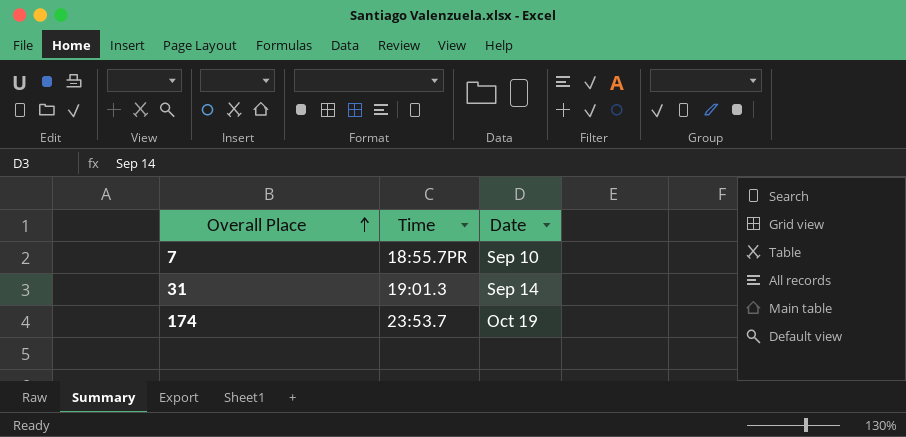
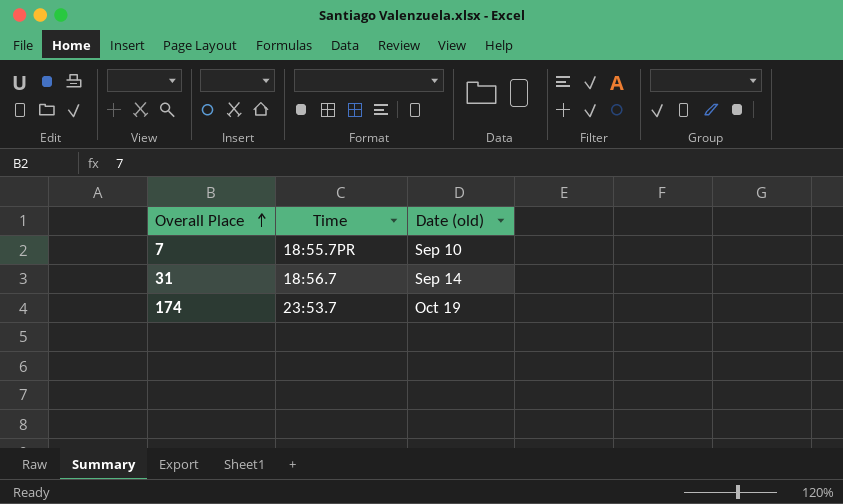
column name: Date -> Date (old)
31 | Time: 19:01.3 -> 18:56.7

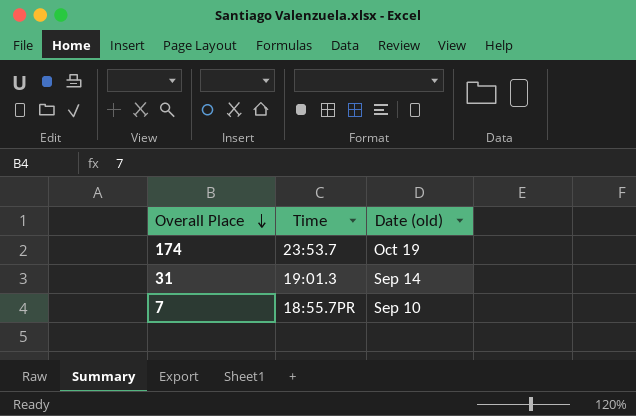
row order: Overall Place ascending -> Overall Place descending
31 | Time: 18:56.7 -> 19:01.3

